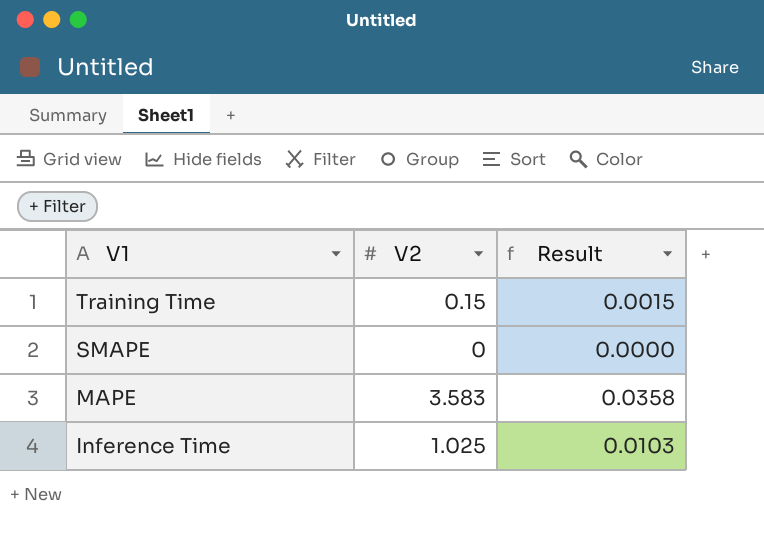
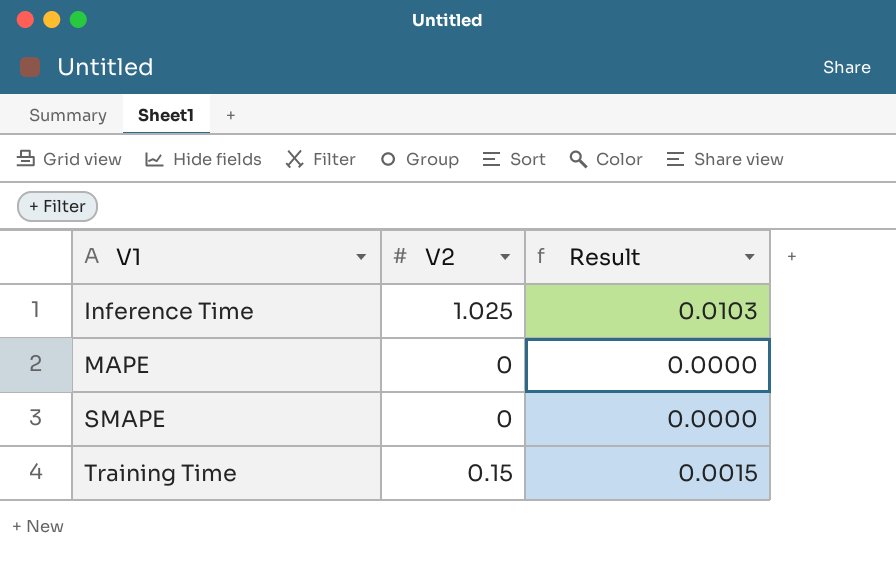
row order: V1 descending -> V1 ascending
MAPE | V2: 3.583 -> 0
MAPE | Result: 0.0358 -> 0.0000

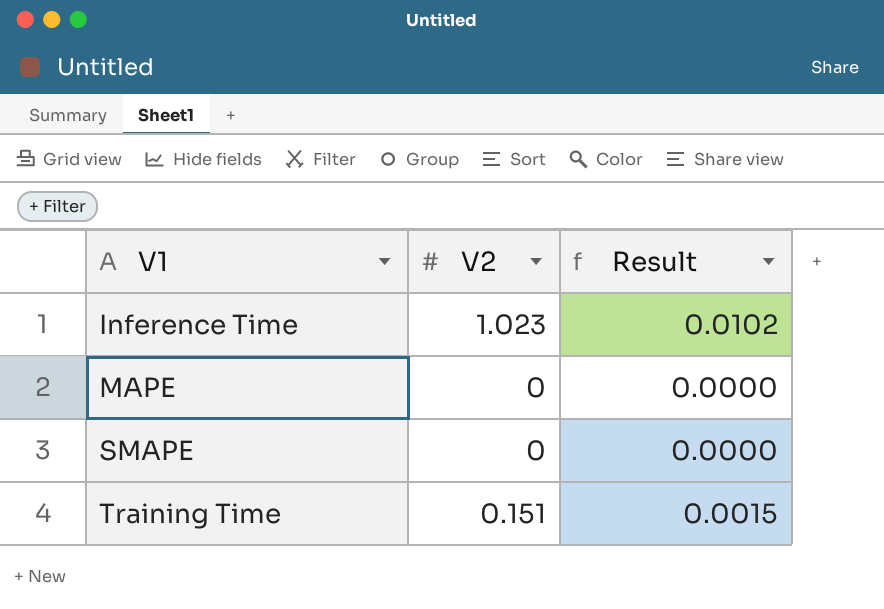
Inference Time | V2: 1.025 -> 1.023
Inference Time | Result: 0.0103 -> 0.0102
Training Time | V2: 0.15 -> 0.151

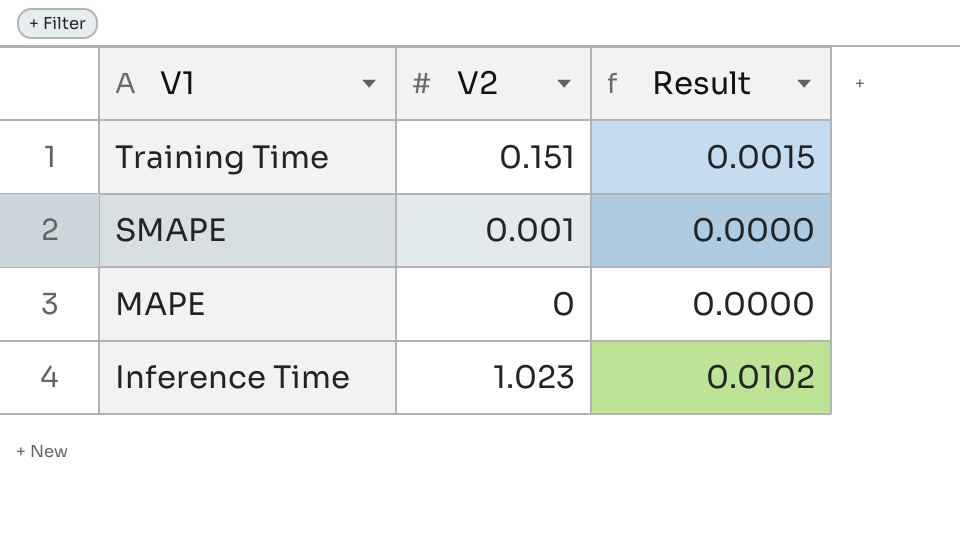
row order: V1 ascending -> V1 descending
SMAPE | V2: 0 -> 0.001

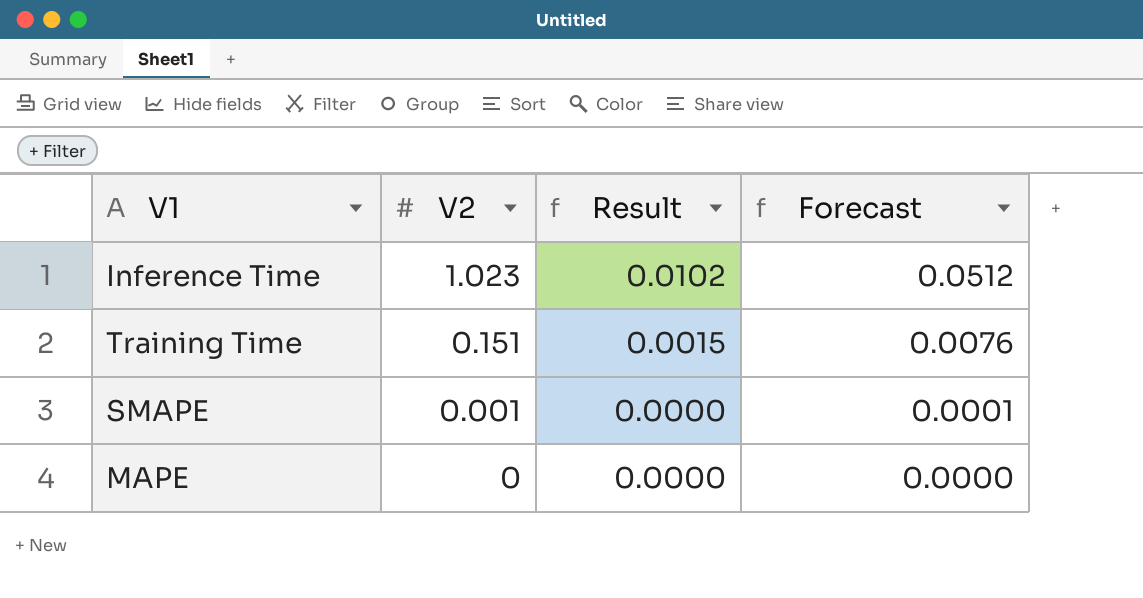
row order: V1 descending -> V2 descending
column Forecast | formula: none -> [V2] * 0.05

